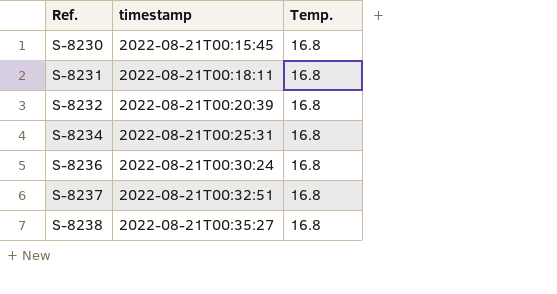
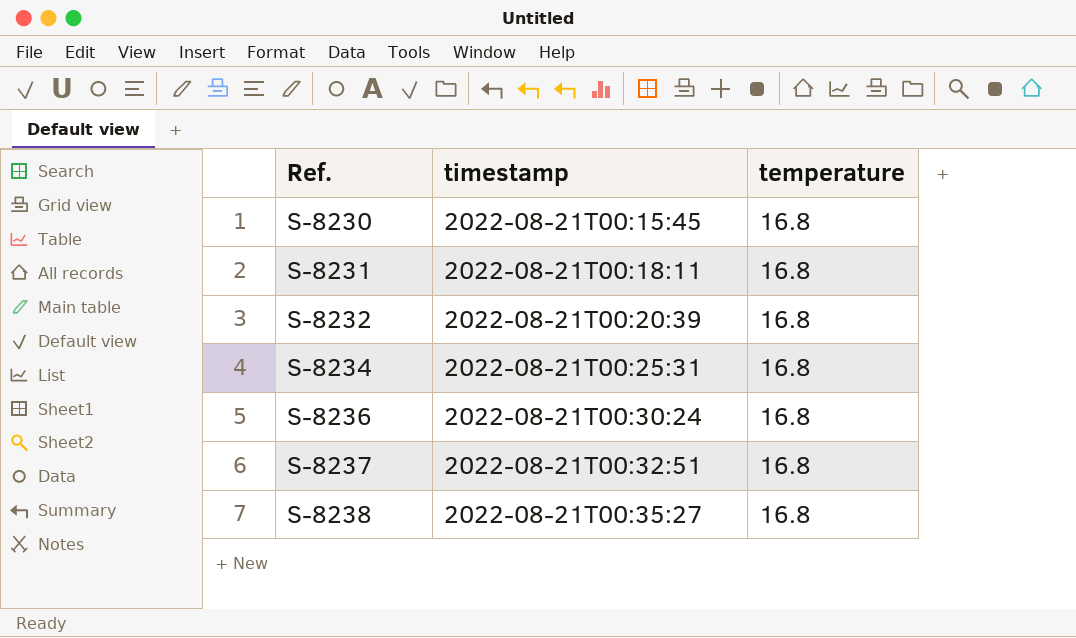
column name: Temp. -> temperature

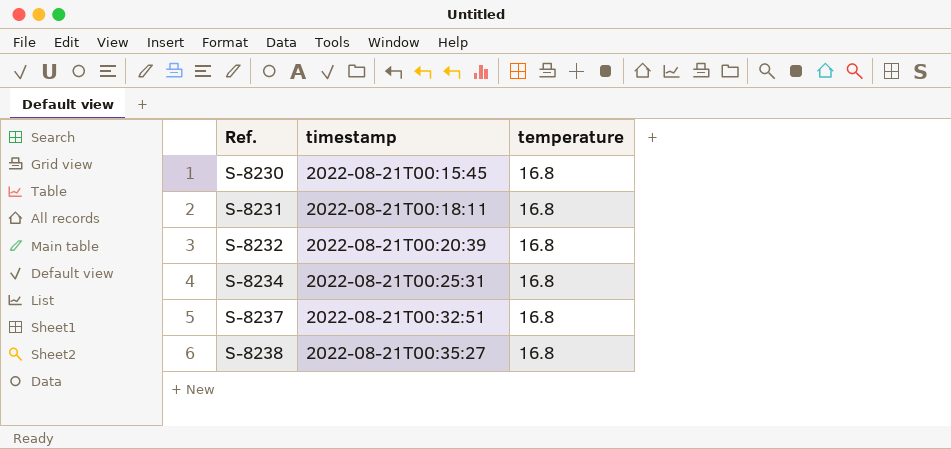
row S-8236: 2022-08-21T00:30:24 | 16.8 -> none

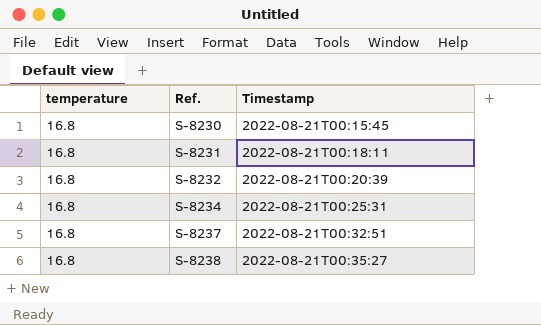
column temperature | position: 3 -> 1
column name: timestamp -> Timestamp

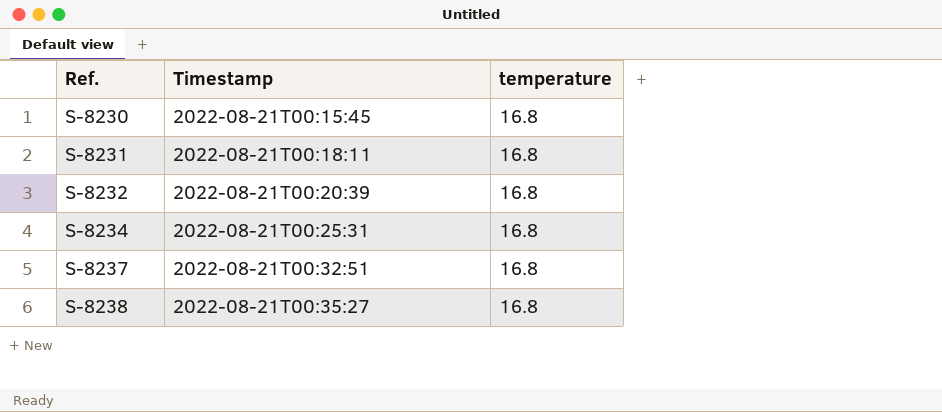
column temperature | position: 1 -> 3

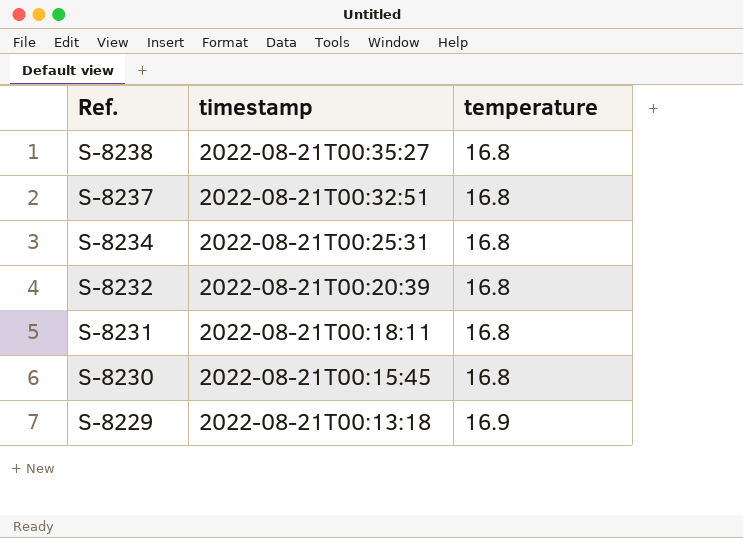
row order: Ref. ascending -> Ref. descending
column name: Timestamp -> timestamp
row S-8229: none -> 2022-08-21T00:13:18 | 16.9

